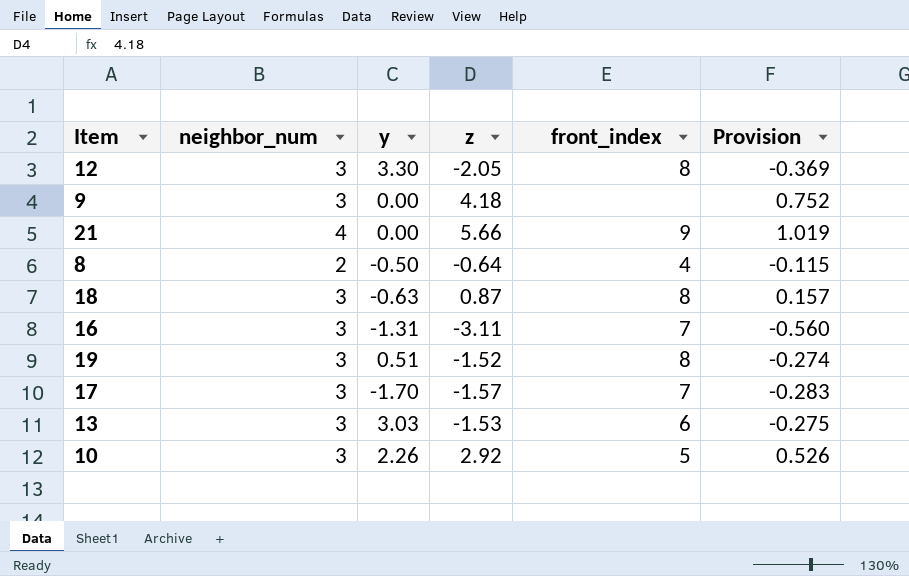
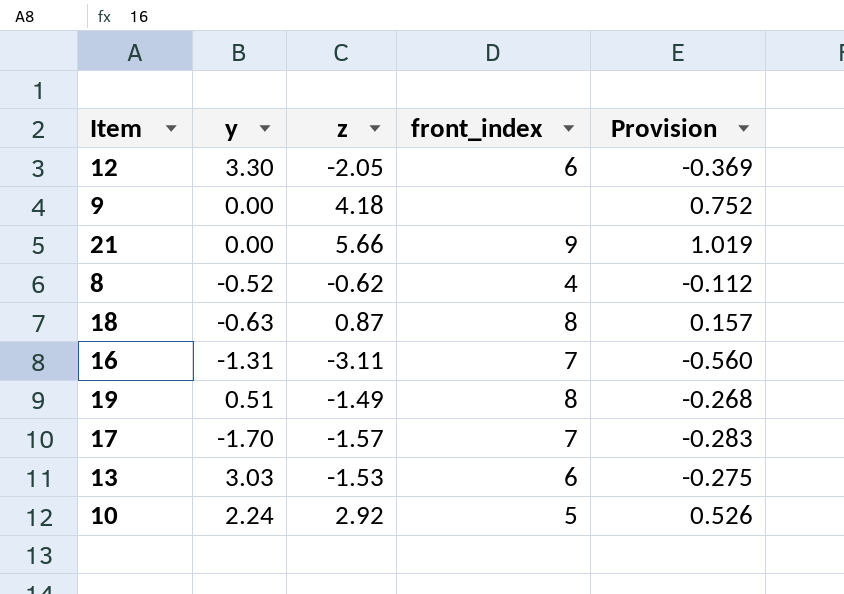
column neighbor_num | position: 2 -> none
12 | front_index: 8 -> 6
8 | y: -0.50 -> -0.52
8 | z: -0.64 -> -0.62
8 | Provision: -0.115 -> -0.112
19 | z: -1.52 -> -1.49
19 | Provision: -0.274 -> -0.268
10 | y: 2.26 -> 2.24

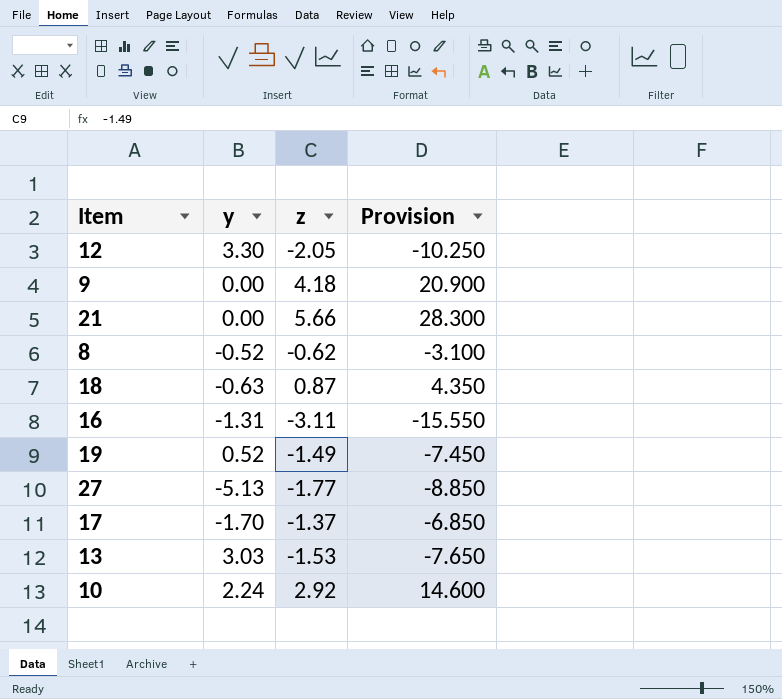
column front_index | position: 4 -> none
column Provision | formula: [z] * 0.18 -> [z] * 5
19 | y: 0.51 -> 0.52
row 27: none -> -5.13 | -1.77 | -8.850
17 | z: -1.57 -> -1.37

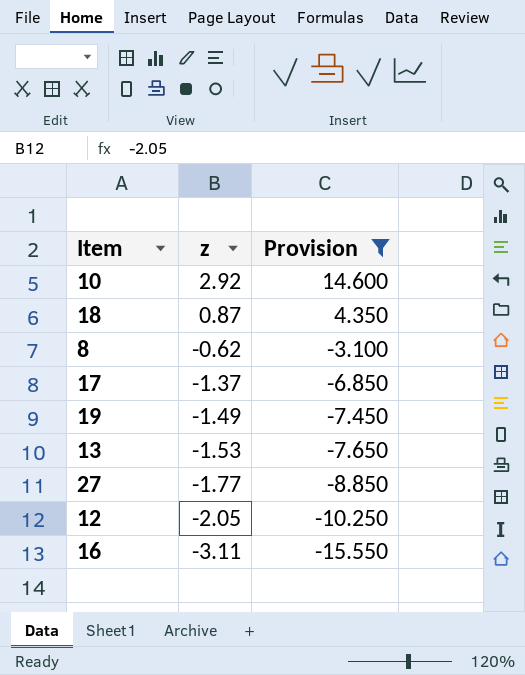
filter: none -> Provision <= 14.600
row order: none -> z descending
column y | position: 2 -> none

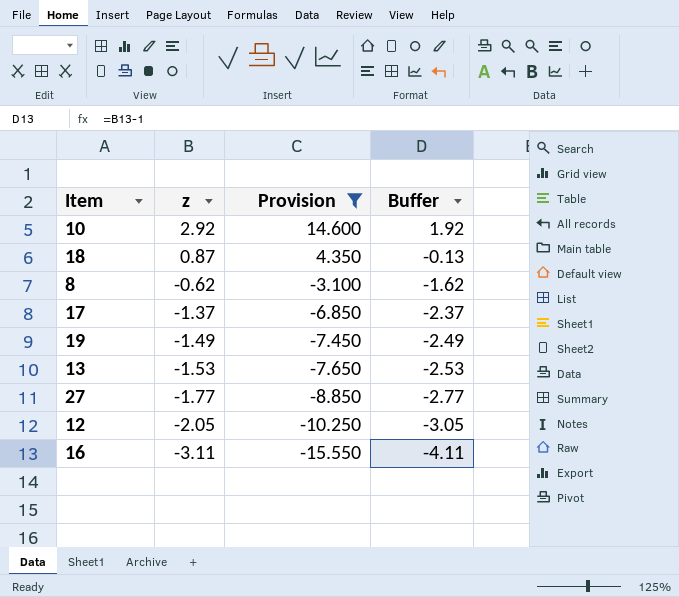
column Buffer | formula: none -> [z] - 1

